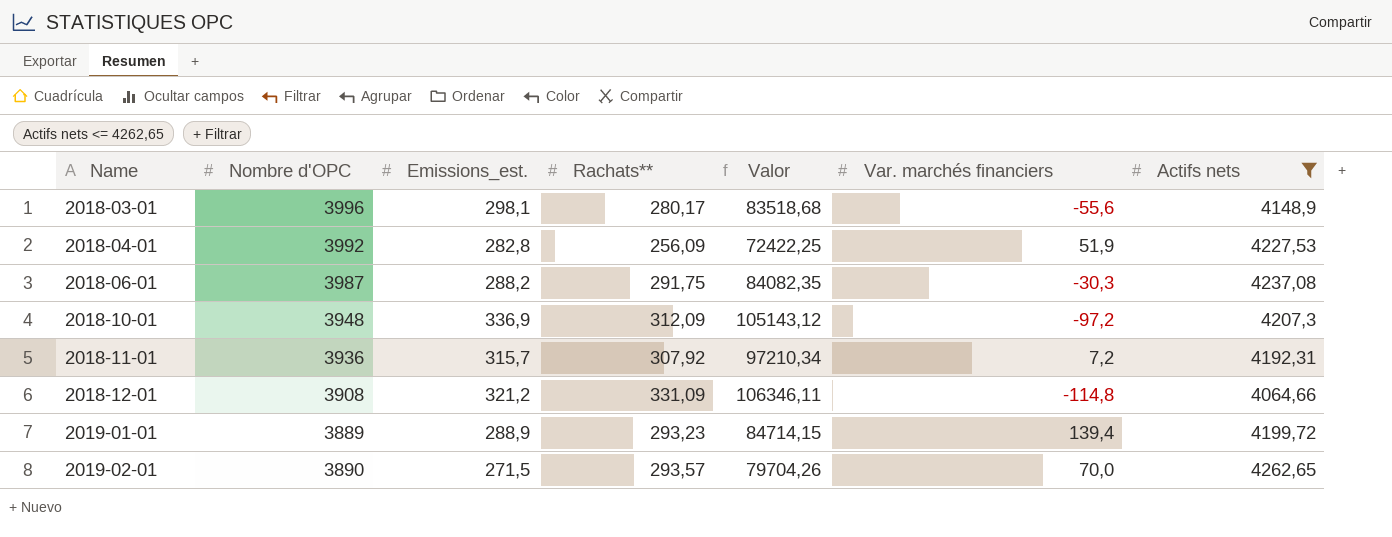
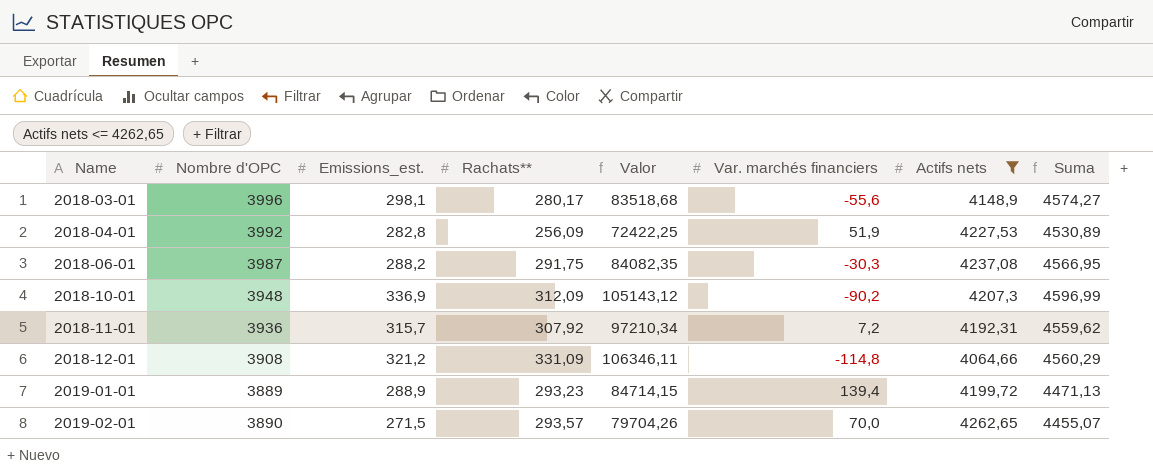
column Suma | formula: none -> [Nombre d'OPC] + [Emissions_est.] + [Rachats**]
2018-10-01 | Var. marchés financiers: -97,2 -> -90,2

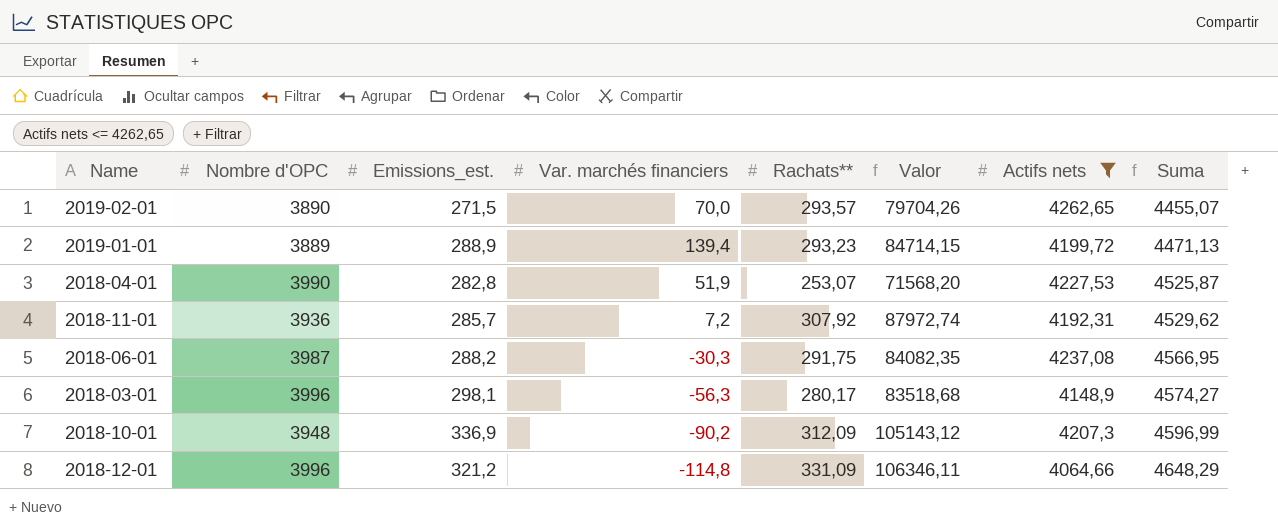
row order: Name ascending -> Suma ascending
column Var. marchés financiers | position: 6 -> 4
2018-04-01 | Nombre d'OPC: 3992 -> 3990
2018-04-01 | Rachats**: 256,09 -> 253,07
2018-04-01 | Valor: 72422,25 -> 71568,20
2018-04-01 | Suma: 4530,89 -> 4525,87
2018-11-01 | Emissions_est.: 315,7 -> 285,7
2018-11-01 | Valor: 97210,34 -> 87972,74
2018-11-01 | Suma: 4559,62 -> 4529,62
2018-03-01 | Var. marchés financiers: -55,6 -> -56,3
2018-12-01 | Nombre d'OPC: 3908 -> 3996
2018-12-01 | Suma: 4560,29 -> 4648,29

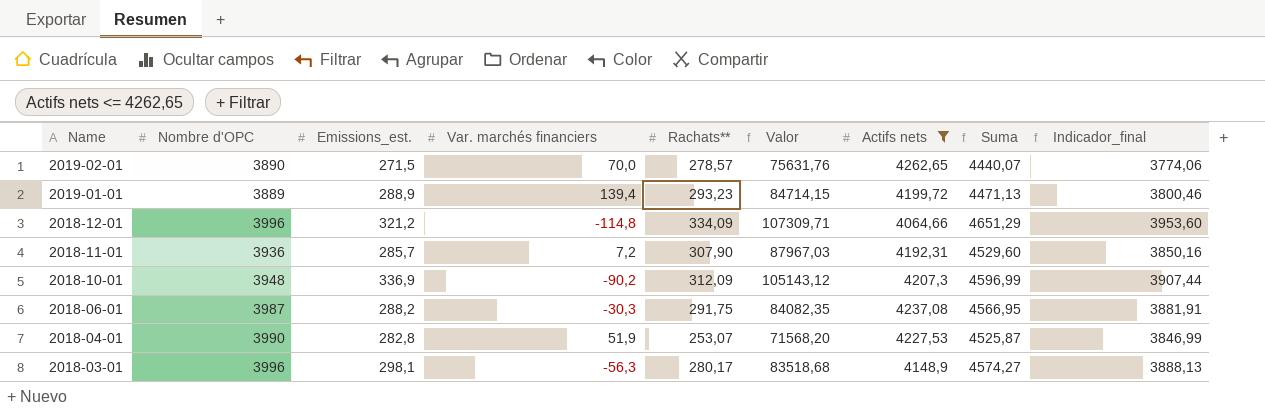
row order: Suma ascending -> Name descending
column Indicador_final | formula: none -> [Suma] * 0,85
2019-02-01 | Rachats**: 293,57 -> 278,57
2019-02-01 | Valor: 79704,26 -> 75631,76
2019-02-01 | Suma: 4455,07 -> 4440,07
2018-12-01 | Rachats**: 331,09 -> 334,09
2018-12-01 | Valor: 106346,11 -> 107309,71
2018-12-01 | Suma: 4648,29 -> 4651,29
2018-11-01 | Rachats**: 307,92 -> 307,90
2018-11-01 | Valor: 87972,74 -> 87967,03
2018-11-01 | Suma: 4529,62 -> 4529,60

